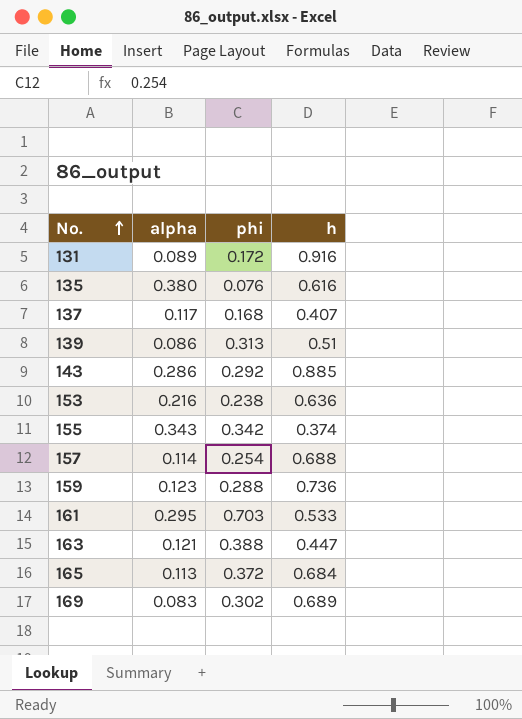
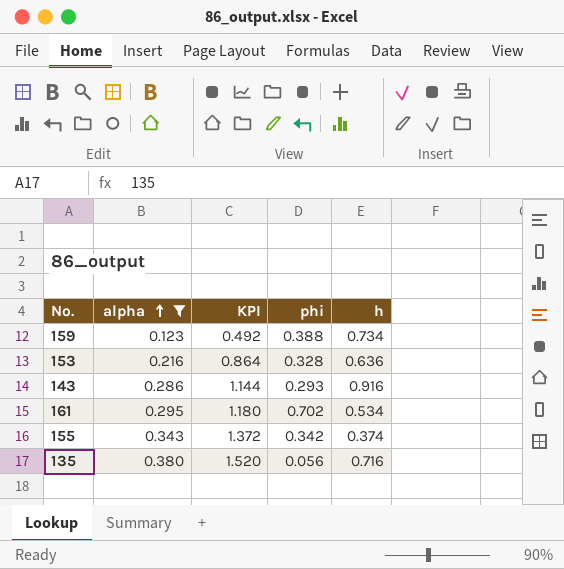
filter: none -> alpha >= 0.123
row order: No. ascending -> alpha ascending
column KPI | formula: none -> [alpha] * 4
159 | phi: 0.288 -> 0.388
159 | h: 0.736 -> 0.734
153 | phi: 0.238 -> 0.328
143 | phi: 0.292 -> 0.293
143 | h: 0.885 -> 0.916
161 | phi: 0.703 -> 0.702
161 | h: 0.533 -> 0.534
135 | phi: 0.076 -> 0.056
135 | h: 0.616 -> 0.716

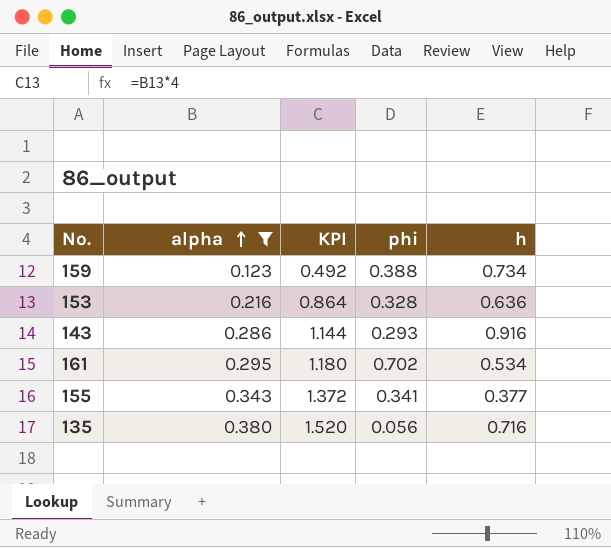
155 | phi: 0.342 -> 0.341
155 | h: 0.374 -> 0.377

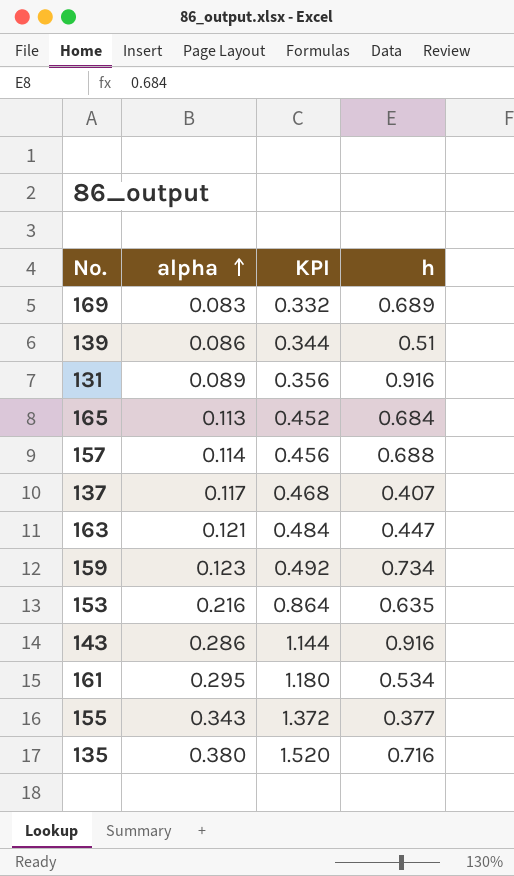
filter: alpha >= 0.123 -> none
column phi | position: 4 -> none
153 | h: 0.636 -> 0.635

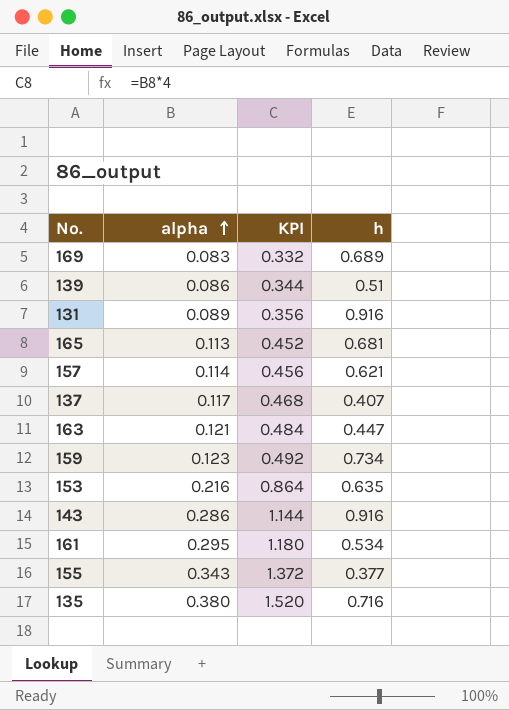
165 | h: 0.684 -> 0.681
157 | h: 0.688 -> 0.621

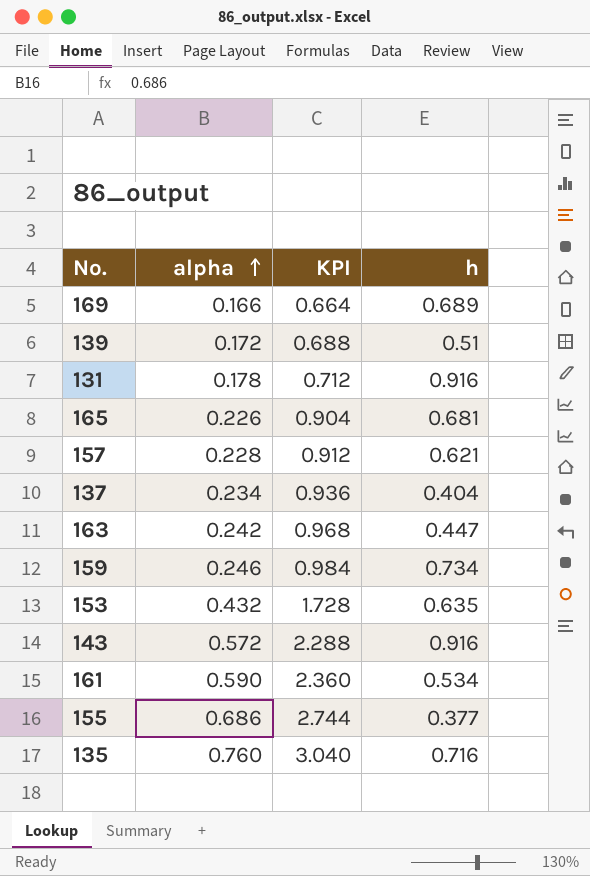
169 | alpha: 0.083 -> 0.166
169 | KPI: 0.332 -> 0.664
139 | alpha: 0.086 -> 0.172
139 | KPI: 0.344 -> 0.688
131 | alpha: 0.089 -> 0.178
131 | KPI: 0.356 -> 0.712
165 | alpha: 0.113 -> 0.226
165 | KPI: 0.452 -> 0.904
157 | alpha: 0.114 -> 0.228
157 | KPI: 0.456 -> 0.912
137 | alpha: 0.117 -> 0.234
137 | KPI: 0.468 -> 0.936
137 | h: 0.407 -> 0.404
163 | alpha: 0.121 -> 0.242
163 | KPI: 0.484 -> 0.968
159 | alpha: 0.123 -> 0.246
159 | KPI: 0.492 -> 0.984
153 | alpha: 0.216 -> 0.432
153 | KPI: 0.864 -> 1.728
143 | alpha: 0.286 -> 0.572
143 | KPI: 1.144 -> 2.288
161 | alpha: 0.295 -> 0.590
161 | KPI: 1.180 -> 2.360
155 | alpha: 0.343 -> 0.686
155 | KPI: 1.372 -> 2.744
135 | alpha: 0.380 -> 0.760
135 | KPI: 1.520 -> 3.040

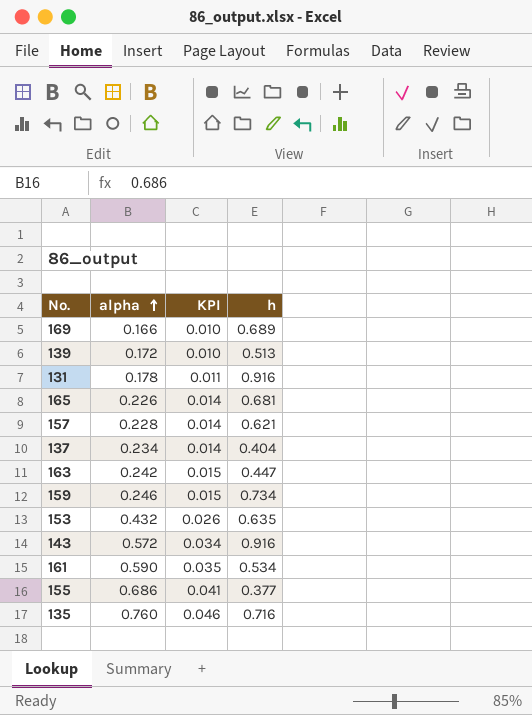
column KPI | formula: [alpha] * 4 -> [alpha] * 0.06
139 | h: 0.51 -> 0.513

